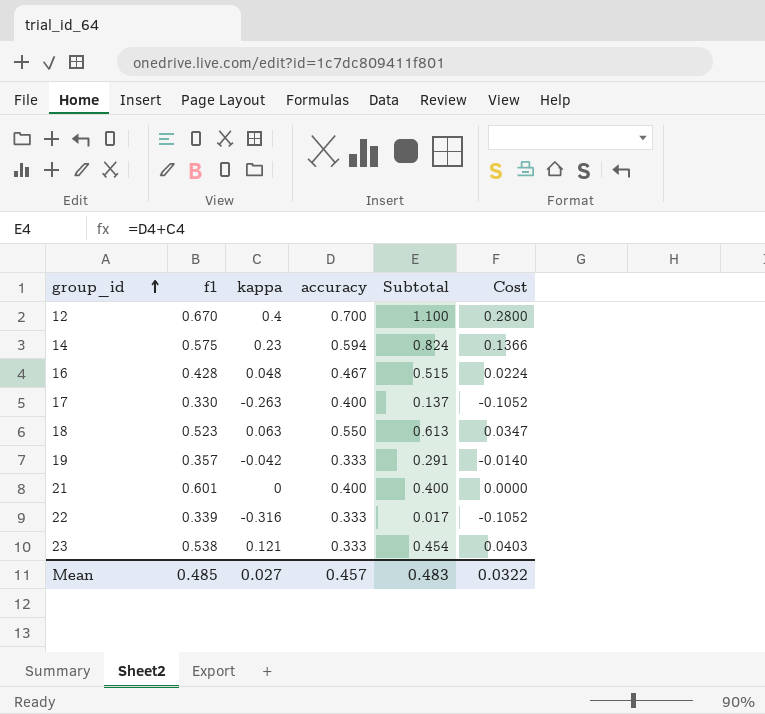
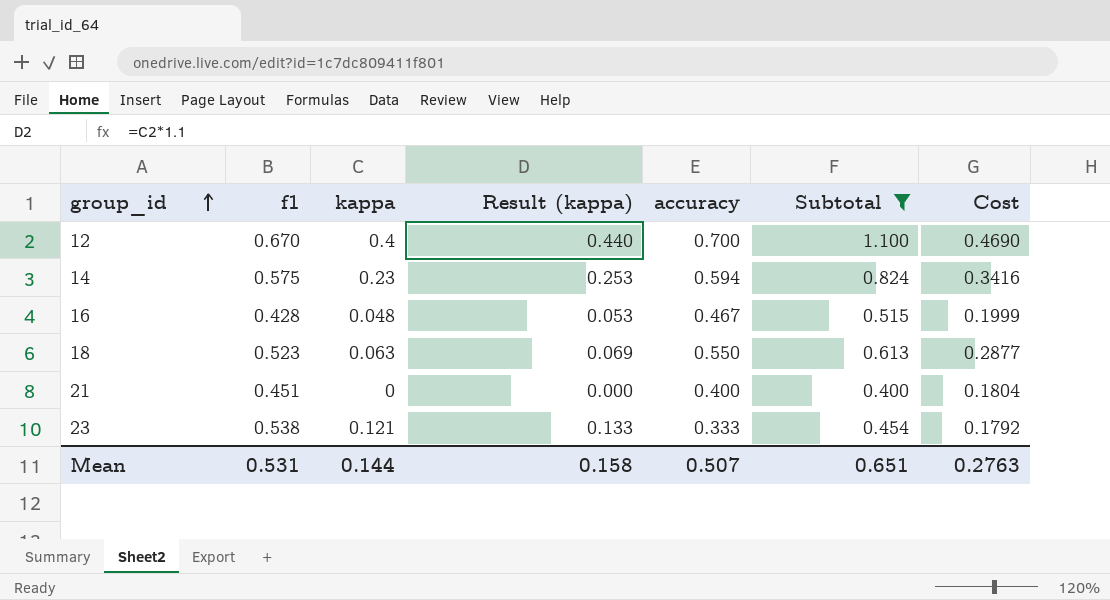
filter: none -> Subtotal >= 0.400
column Result (kappa) | formula: none -> [kappa] * 1.1
column Cost | formula: [kappa] * [accuracy] -> [f1] * [accuracy]
21 | f1: 0.601 -> 0.451
Mean | f1: 0.485 -> 0.531
Mean | kappa: 0.027 -> 0.144
Mean | accuracy: 0.457 -> 0.507
Mean | Subtotal: 0.483 -> 0.651
Mean | Cost: 0.0322 -> 0.2763

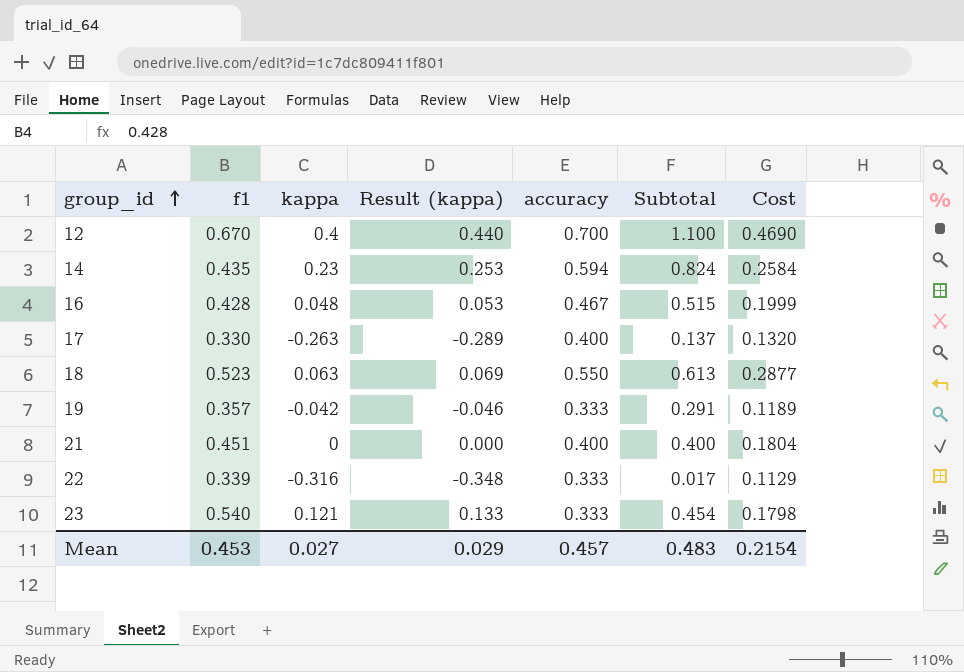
filter: Subtotal >= 0.400 -> none
14 | f1: 0.575 -> 0.435
14 | Cost: 0.3416 -> 0.2584
23 | f1: 0.538 -> 0.540
23 | Cost: 0.1792 -> 0.1798
Mean | f1: 0.531 -> 0.453
Mean | kappa: 0.144 -> 0.027
Mean | Result (kappa): 0.158 -> 0.029
Mean | accuracy: 0.507 -> 0.457
Mean | Subtotal: 0.651 -> 0.483
Mean | Cost: 0.2763 -> 0.2154

